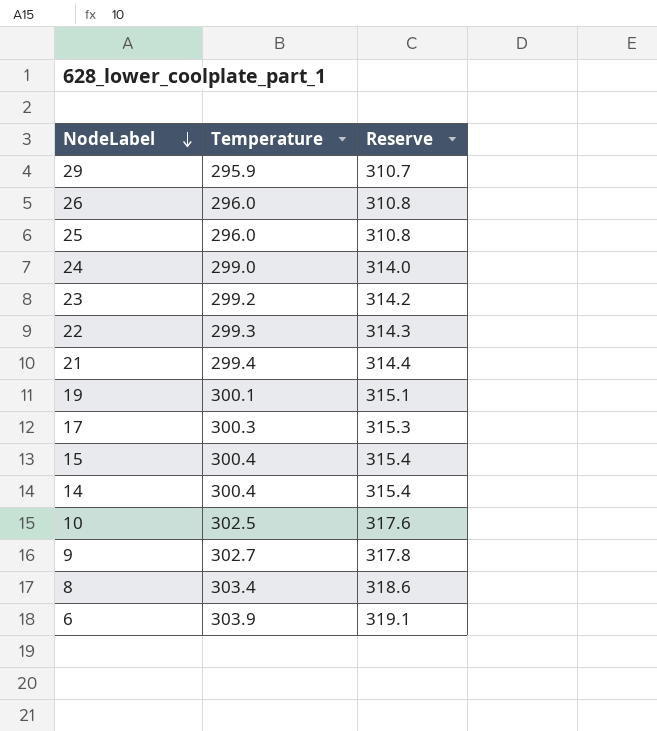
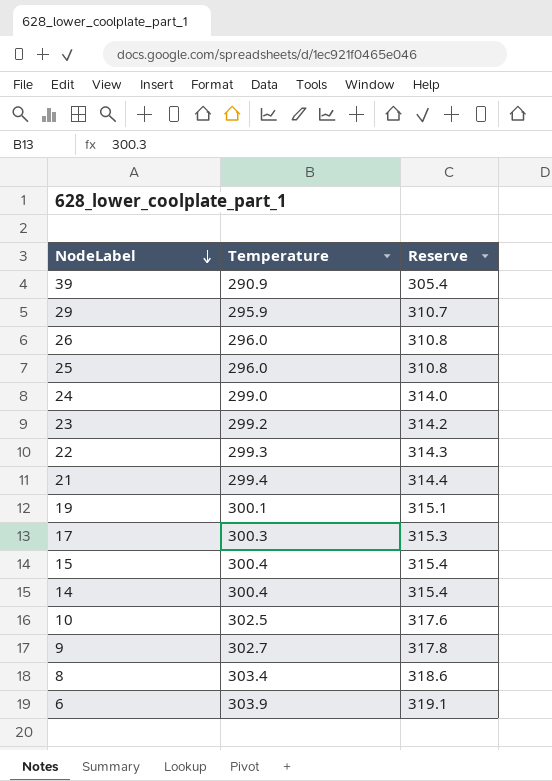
row 39: none -> 290.9 | 305.4

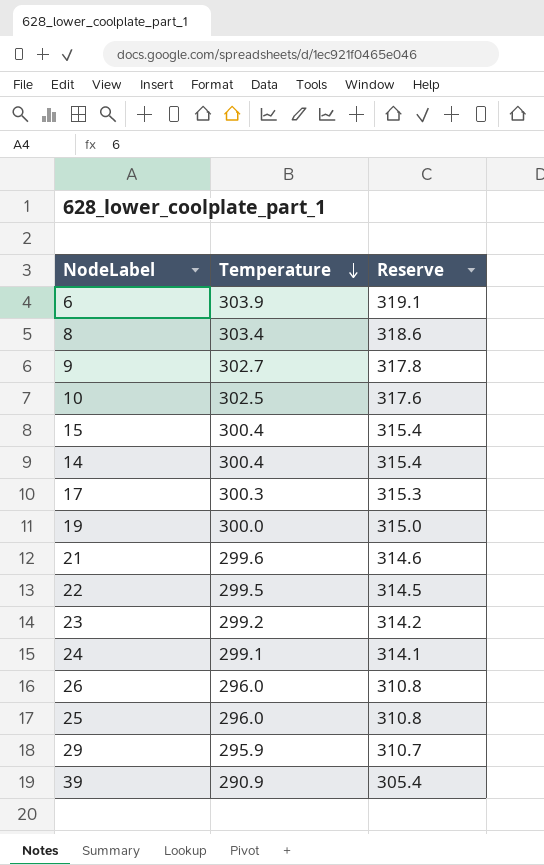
row order: NodeLabel descending -> Temperature descending
19 | Temperature: 300.1 -> 300.0
19 | Reserve: 315.1 -> 315.0
21 | Temperature: 299.4 -> 299.6
21 | Reserve: 314.4 -> 314.6
22 | Temperature: 299.3 -> 299.5
22 | Reserve: 314.3 -> 314.5
24 | Temperature: 299.0 -> 299.1
24 | Reserve: 314.0 -> 314.1

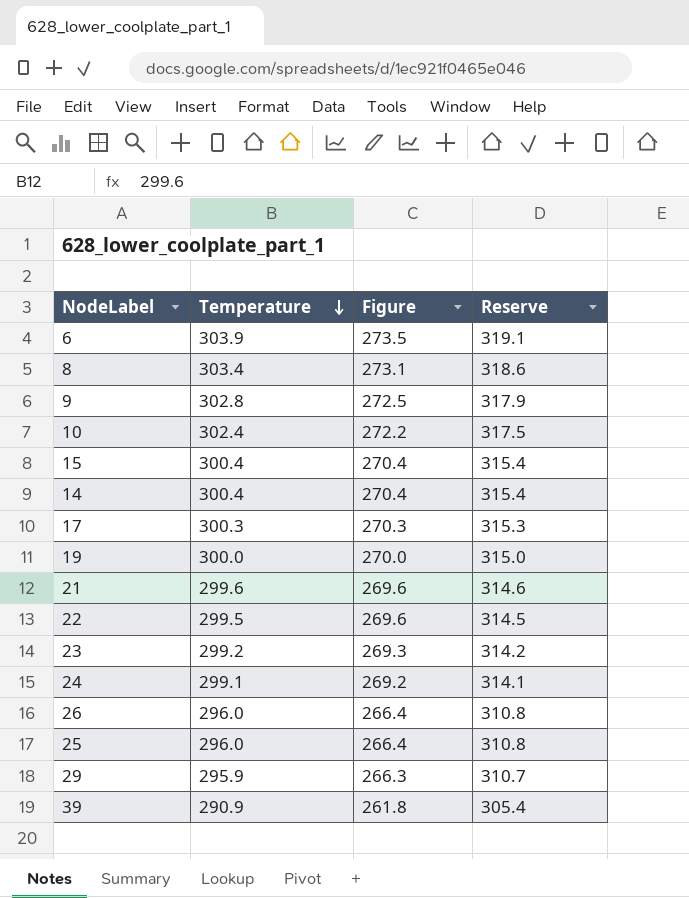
column Figure | formula: none -> [Temperature] * 0.9
9 | Temperature: 302.7 -> 302.8
9 | Reserve: 317.8 -> 317.9
10 | Temperature: 302.5 -> 302.4
10 | Reserve: 317.6 -> 317.5

